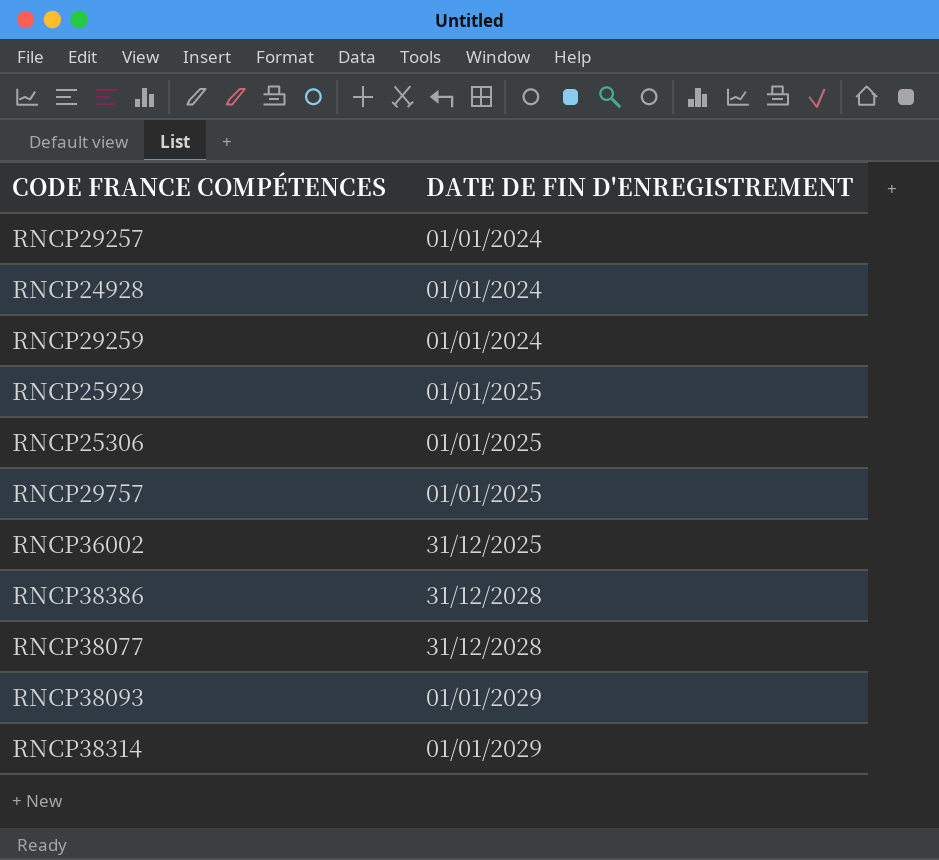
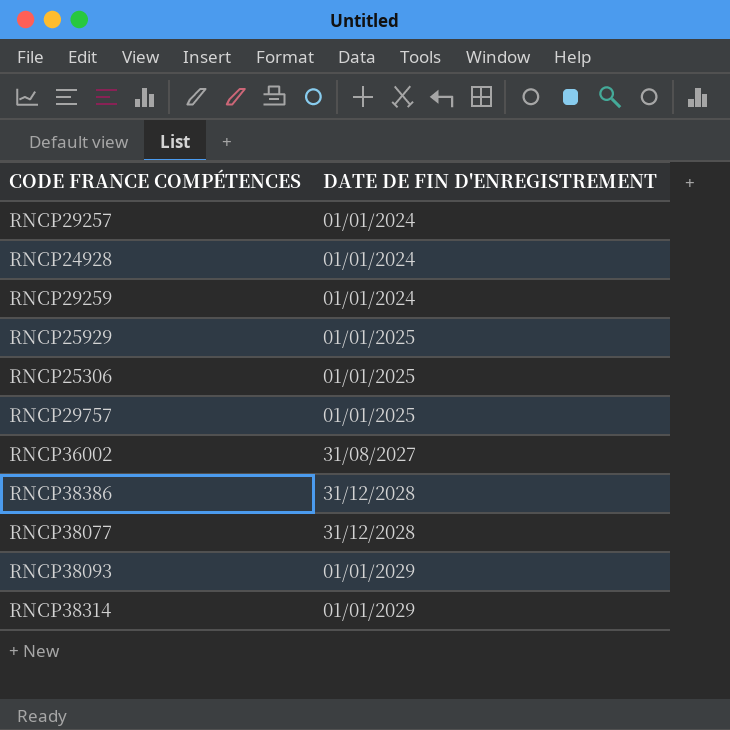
RNCP36002 | DATE DE FIN D'ENREGISTREMENT: 31/12/2025 -> 31/08/2027

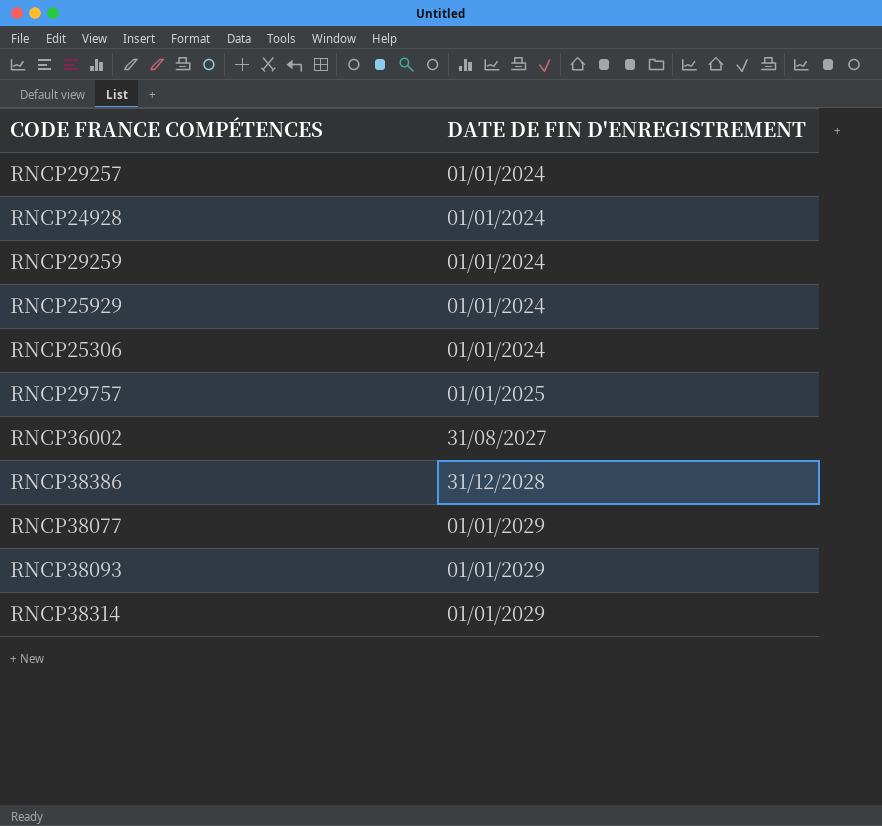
RNCP25929 | DATE DE FIN D'ENREGISTREMENT: 01/01/2025 -> 01/01/2024
RNCP25306 | DATE DE FIN D'ENREGISTREMENT: 01/01/2025 -> 01/01/2024
RNCP38077 | DATE DE FIN D'ENREGISTREMENT: 31/12/2028 -> 01/01/2029

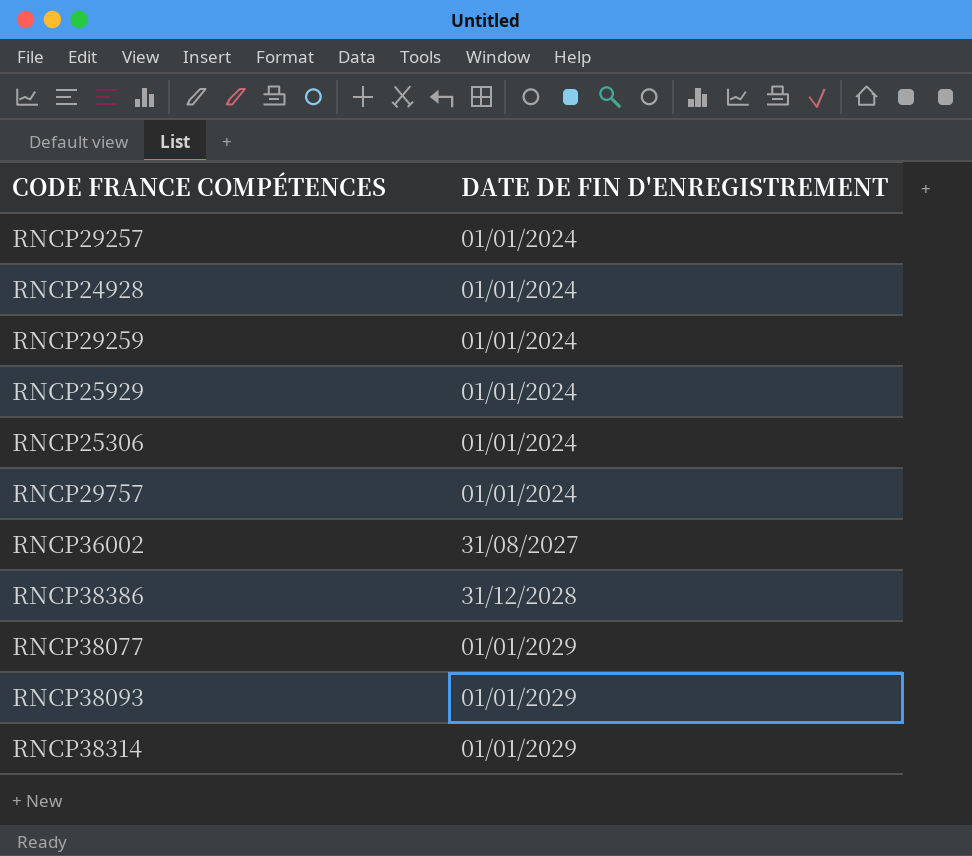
RNCP29757 | DATE DE FIN D'ENREGISTREMENT: 01/01/2025 -> 01/01/2024

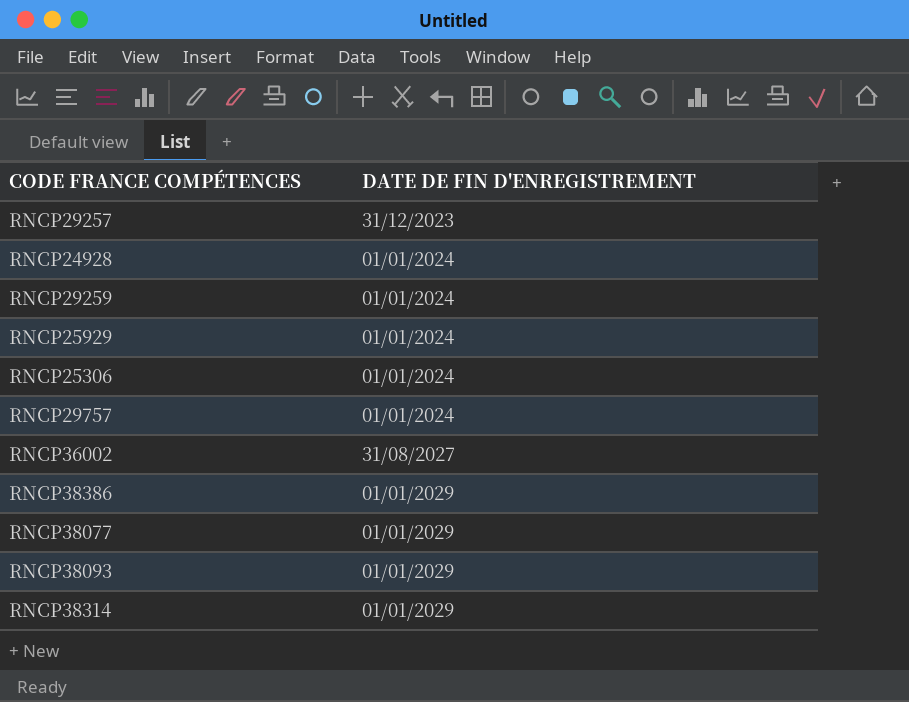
RNCP29257 | DATE DE FIN D'ENREGISTREMENT: 01/01/2024 -> 31/12/2023
RNCP38386 | DATE DE FIN D'ENREGISTREMENT: 31/12/2028 -> 01/01/2029

